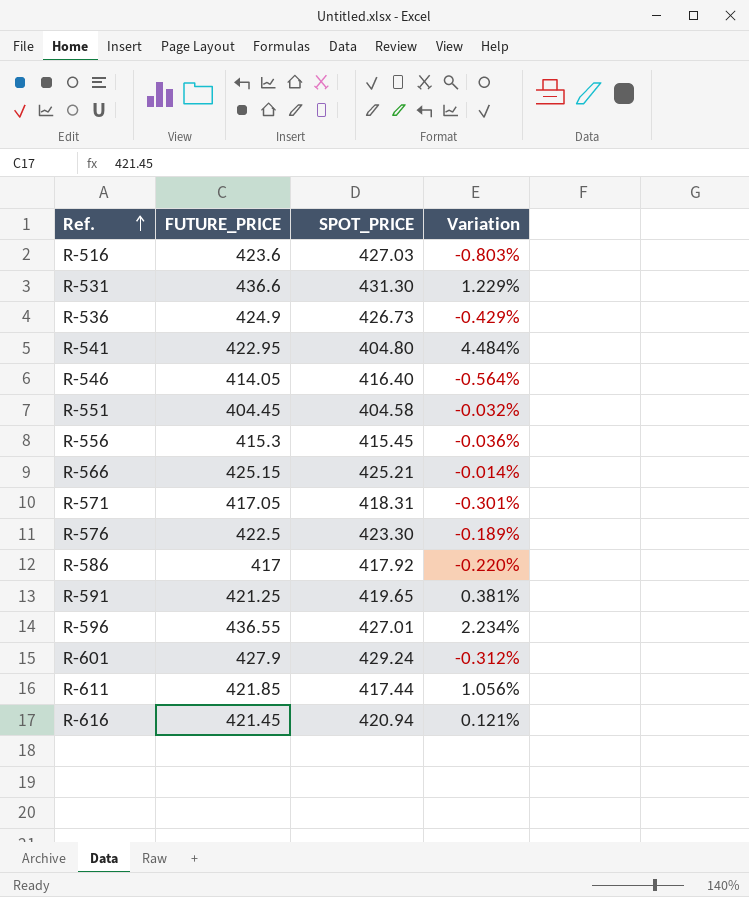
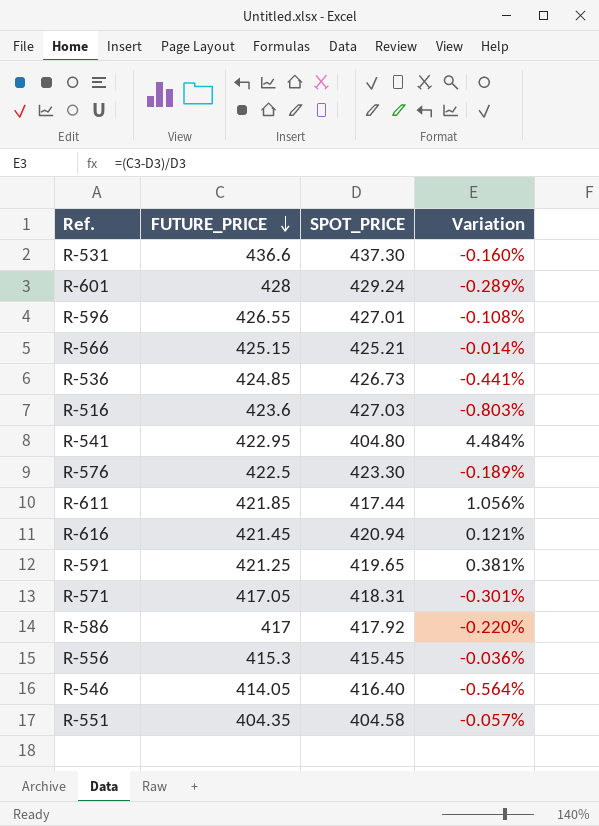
row order: Ref. ascending -> FUTURE_PRICE descending
R-531 | SPOT_PRICE: 431.30 -> 437.30
R-531 | Variation: 1.229% -> -0.160%
R-601 | FUTURE_PRICE: 427.9 -> 428
R-601 | Variation: -0.312% -> -0.289%
R-596 | FUTURE_PRICE: 436.55 -> 426.55
R-596 | Variation: 2.234% -> -0.108%
R-536 | FUTURE_PRICE: 424.9 -> 424.85
R-536 | Variation: -0.429% -> -0.441%
R-551 | FUTURE_PRICE: 404.45 -> 404.35
R-551 | Variation: -0.032% -> -0.057%

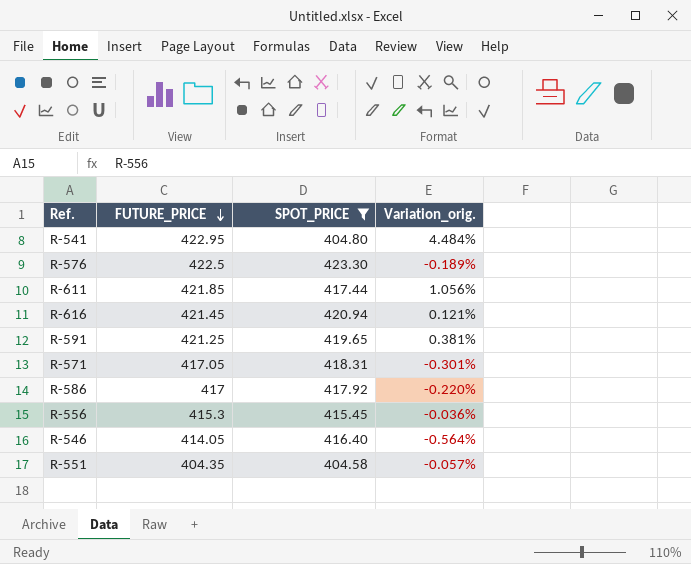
filter: none -> SPOT_PRICE <= 423.30
column name: Variation -> Variation_orig.

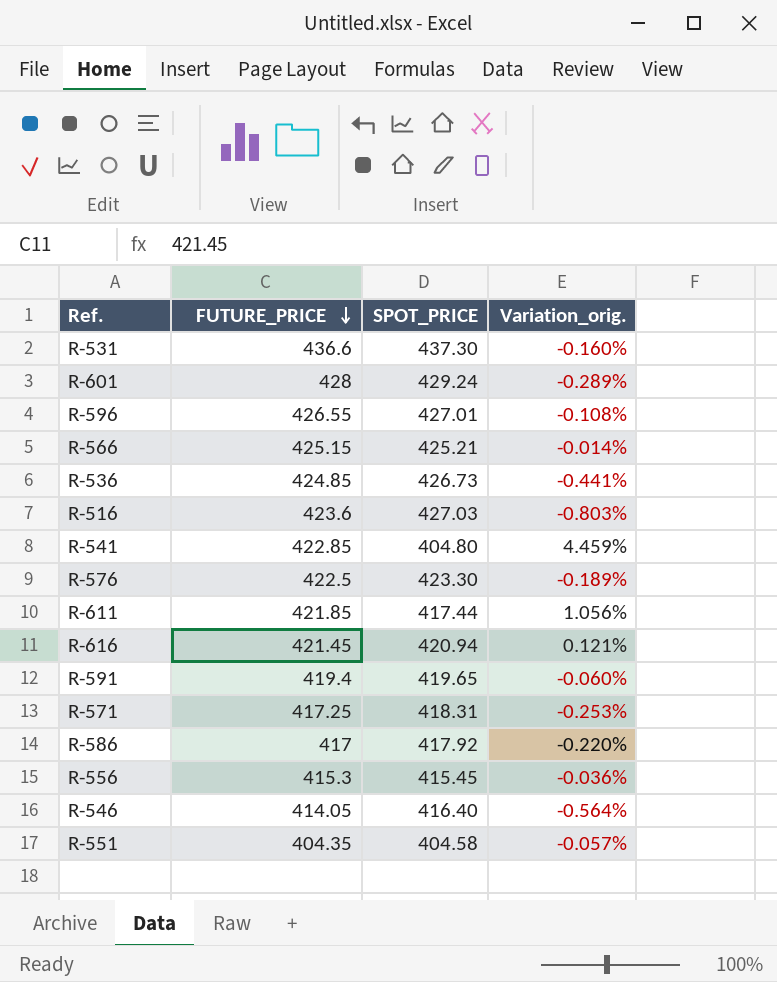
filter: SPOT_PRICE <= 423.30 -> none
R-541 | FUTURE_PRICE: 422.95 -> 422.85
R-541 | Variation_orig.: 4.484% -> 4.459%
R-591 | FUTURE_PRICE: 421.25 -> 419.4
R-591 | Variation_orig.: 0.381% -> -0.060%
R-571 | FUTURE_PRICE: 417.05 -> 417.25
R-571 | Variation_orig.: -0.301% -> -0.253%

